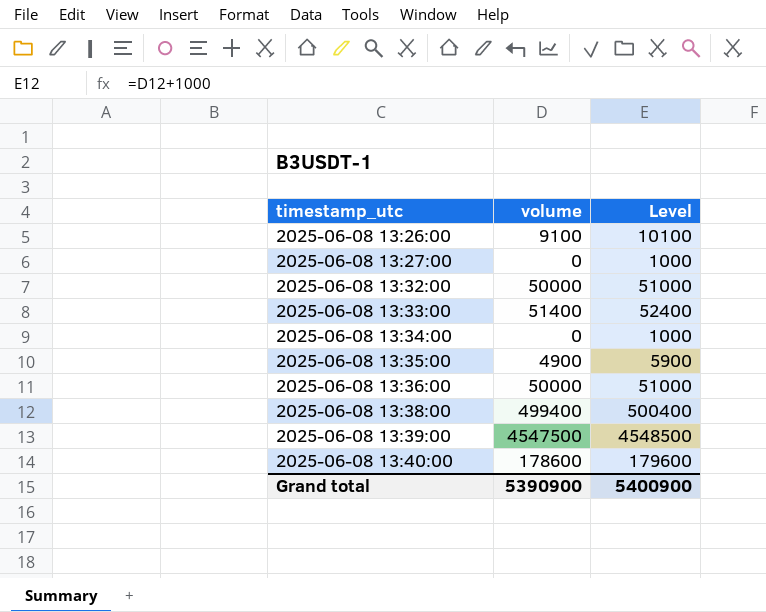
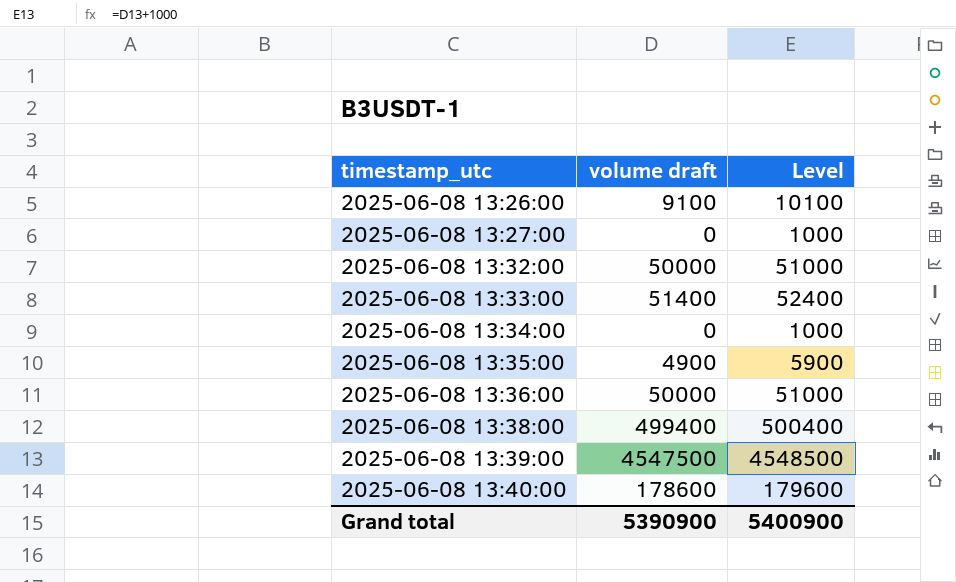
column name: volume -> volume draft

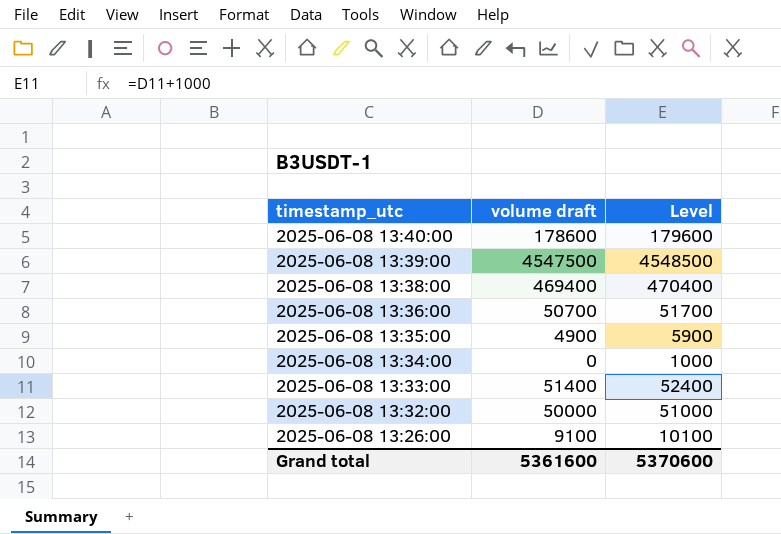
row order: timestamp_utc ascending -> timestamp_utc descending
row 2025-06-08 13:27:00: 0 | 1000 -> none
2025-06-08 13:38:00 | volume draft: 499400 -> 469400
2025-06-08 13:38:00 | Level: 500400 -> 470400
2025-06-08 13:36:00 | volume draft: 50000 -> 50700
2025-06-08 13:36:00 | Level: 51000 -> 51700
Grand total | volume draft: 5390900 -> 5361600
Grand total | Level: 5400900 -> 5370600

